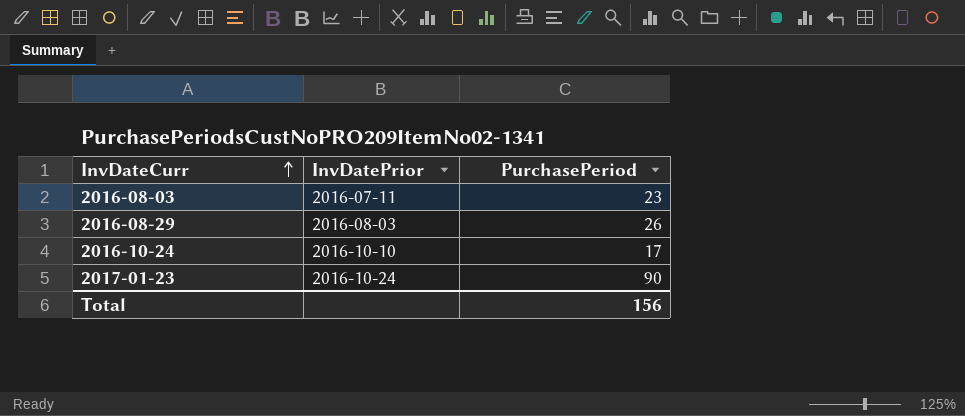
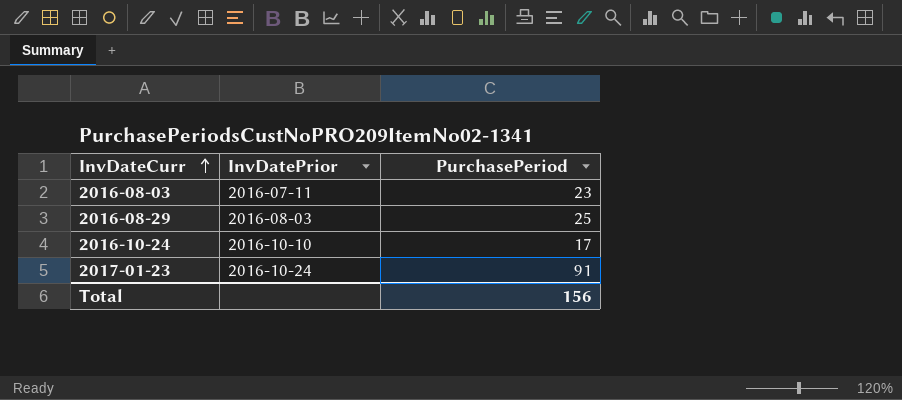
2016-08-29 | PurchasePeriod: 26 -> 25
2017-01-23 | PurchasePeriod: 90 -> 91

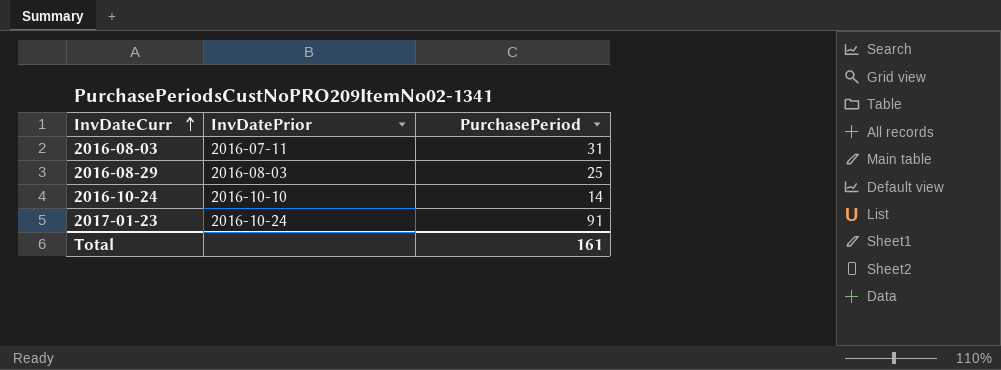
2016-08-03 | PurchasePeriod: 23 -> 31
2016-10-24 | PurchasePeriod: 17 -> 14
Total | PurchasePeriod: 156 -> 161

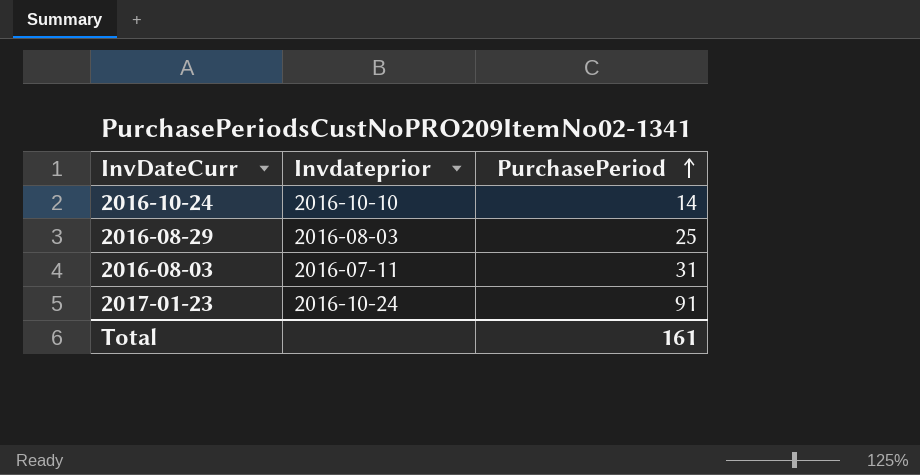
row order: InvDateCurr ascending -> PurchasePeriod ascending
column name: InvDatePrior -> Invdateprior

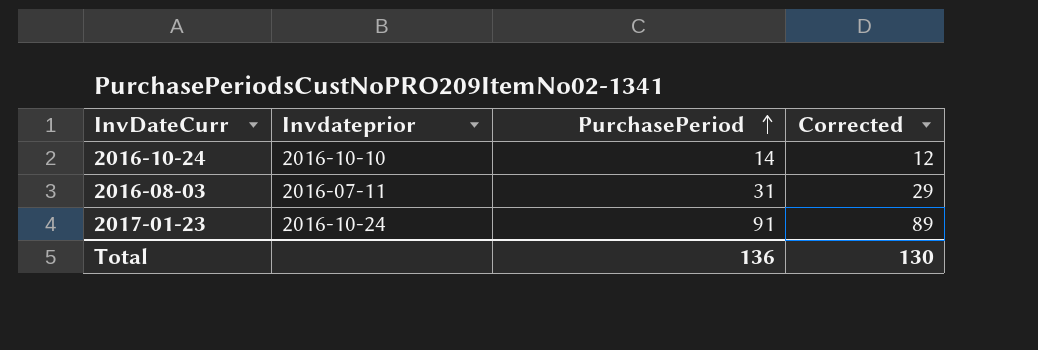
column Corrected | formula: none -> [PurchasePeriod] - 2
row 2016-08-29: 2016-08-03 | 25 -> none
Total | PurchasePeriod: 161 -> 136

